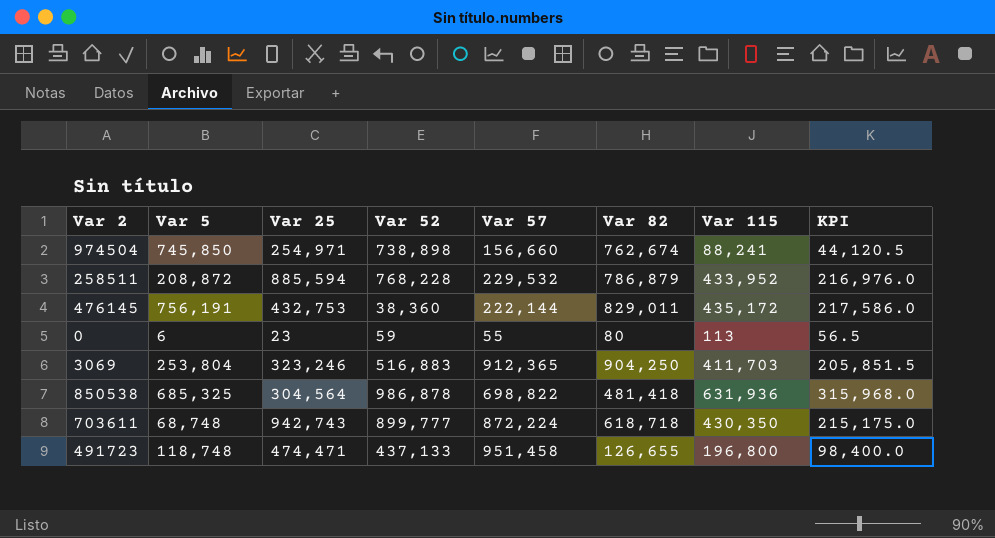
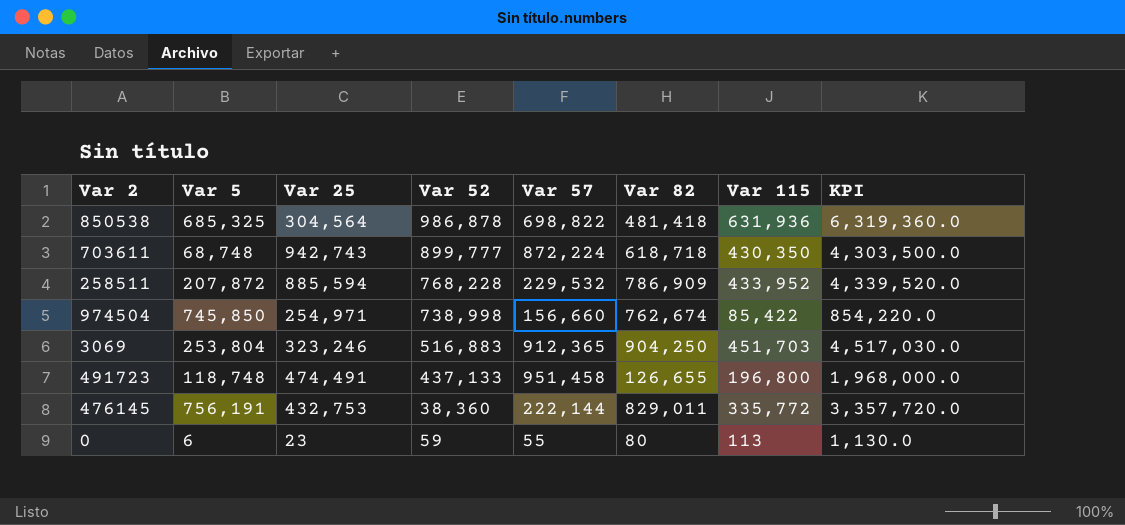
row order: none -> Var 52 descending
column KPI | formula: [Var 115] * 0.5 -> [Var 115] * 10
258511 | Var 5: 208,872 -> 207,872
258511 | Var 82: 786,879 -> 786,909
974504 | Var 52: 738,898 -> 738,998
974504 | Var 115: 88,241 -> 85,422
3069 | Var 115: 411,703 -> 451,703
491723 | Var 25: 474,471 -> 474,491
476145 | Var 115: 435,172 -> 335,772

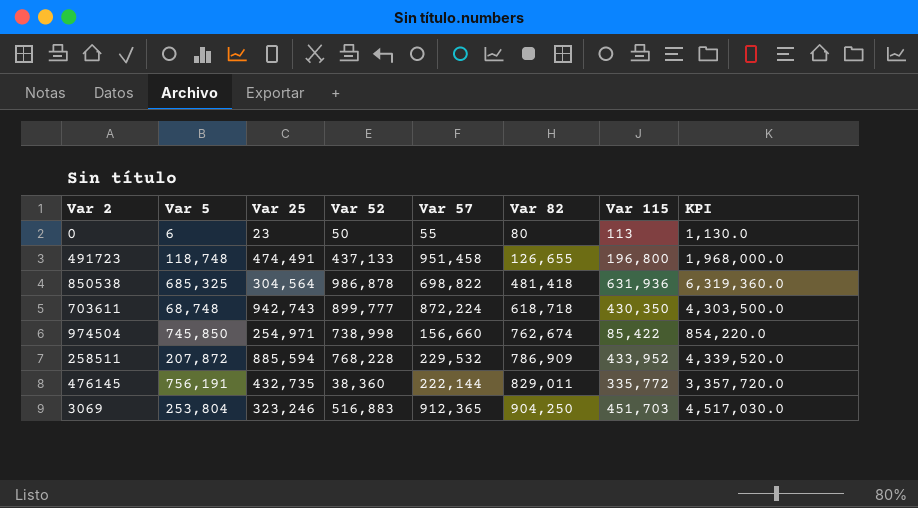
row order: Var 52 descending -> Var 82 ascending
0 | Var 52: 59 -> 50
476145 | Var 25: 432,753 -> 432,735

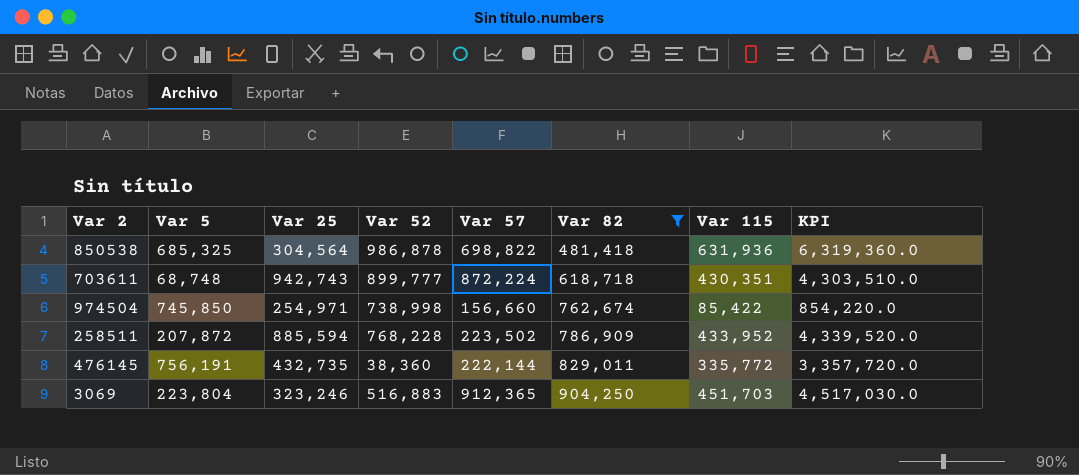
filter: none -> Var 82 >= 481,418
703611 | Var 115: 430,350 -> 430,351
703611 | KPI: 4,303,500.0 -> 4,303,510.0
258511 | Var 57: 229,532 -> 223,502
3069 | Var 5: 253,804 -> 223,804

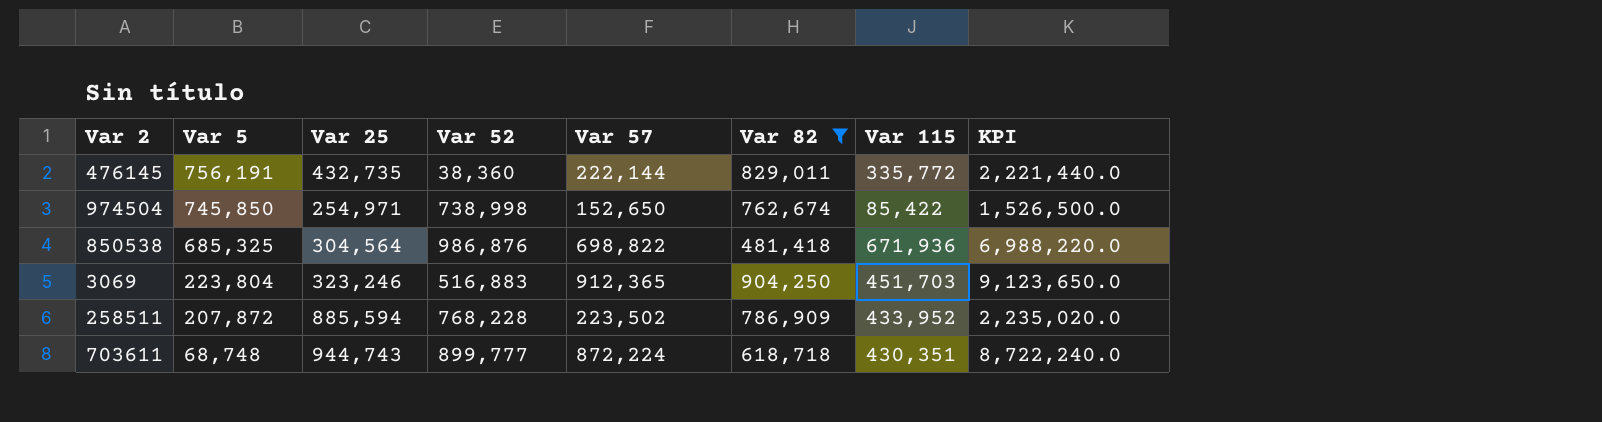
row order: Var 82 ascending -> Var 5 descending
column KPI | formula: [Var 115] * 10 -> [Var 57] * 10
974504 | Var 57: 156,660 -> 152,650
850538 | Var 52: 986,878 -> 986,876
850538 | Var 115: 631,936 -> 671,936
703611 | Var 25: 942,743 -> 944,743

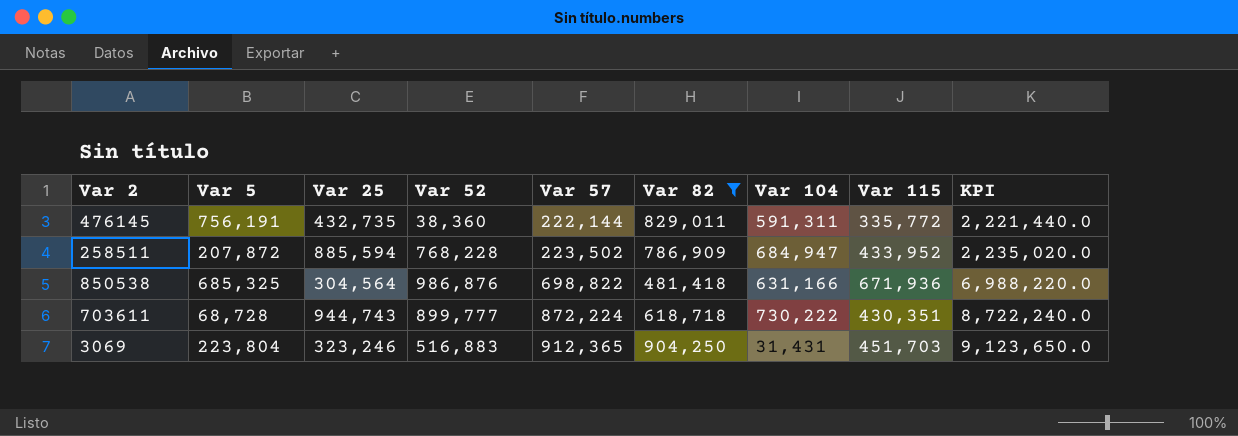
row order: Var 5 descending -> Var 57 ascending
column Var 104 | position: none -> 7
row 974504: 745,850 | 254,971 | 738,998 | 152,650 | 762,674 | 85,422 | 1,526,500.0 -> none
703611 | Var 5: 68,748 -> 68,728

